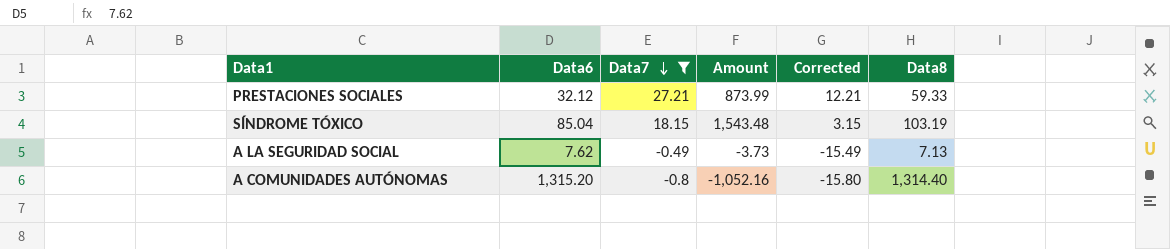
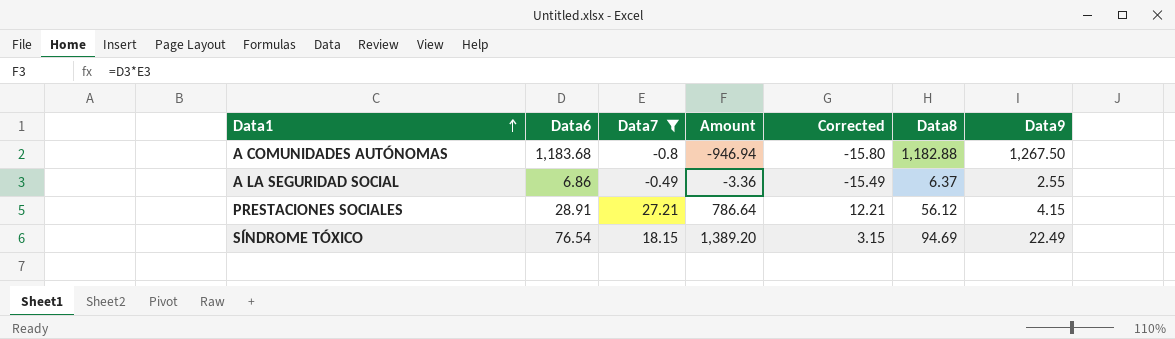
row order: Data7 descending -> Data1 ascending
column Data9 | position: none -> 7
A COMUNIDADES AUTÓNOMAS | Data6: 1,315.20 -> 1,183.68
A COMUNIDADES AUTÓNOMAS | Amount: -1,052.16 -> -946.94
A COMUNIDADES AUTÓNOMAS | Data8: 1,314.40 -> 1,182.88
A LA SEGURIDAD SOCIAL | Data6: 7.62 -> 6.86
A LA SEGURIDAD SOCIAL | Amount: -3.73 -> -3.36
A LA SEGURIDAD SOCIAL | Data8: 7.13 -> 6.37
PRESTACIONES SOCIALES | Data6: 32.12 -> 28.91
PRESTACIONES SOCIALES | Amount: 873.99 -> 786.64
PRESTACIONES SOCIALES | Data8: 59.33 -> 56.12
SÍNDROME TÓXICO | Data6: 85.04 -> 76.54
SÍNDROME TÓXICO | Amount: 1,543.48 -> 1,389.20
SÍNDROME TÓXICO | Data8: 103.19 -> 94.69

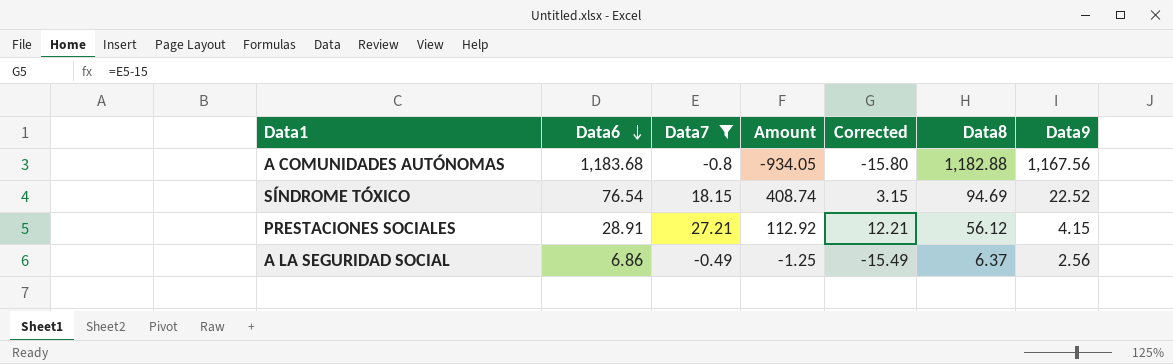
row order: Data1 ascending -> Data6 descending
column Amount | formula: [Data6] * [Data7] -> [Data7] * [Data9]
A COMUNIDADES AUTÓNOMAS | Data9: 1,267.50 -> 1,167.56
SÍNDROME TÓXICO | Data9: 22.49 -> 22.52
A LA SEGURIDAD SOCIAL | Data9: 2.55 -> 2.56

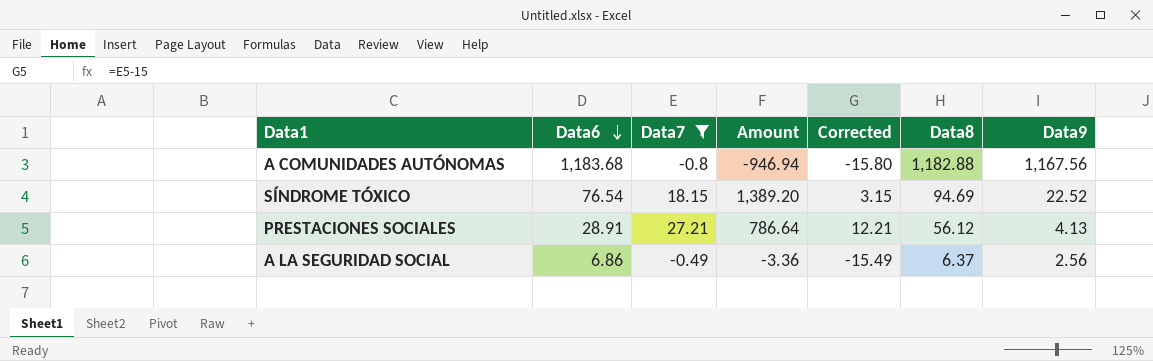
column Amount | formula: [Data7] * [Data9] -> [Data6] * [Data7]
PRESTACIONES SOCIALES | Data9: 4.15 -> 4.13

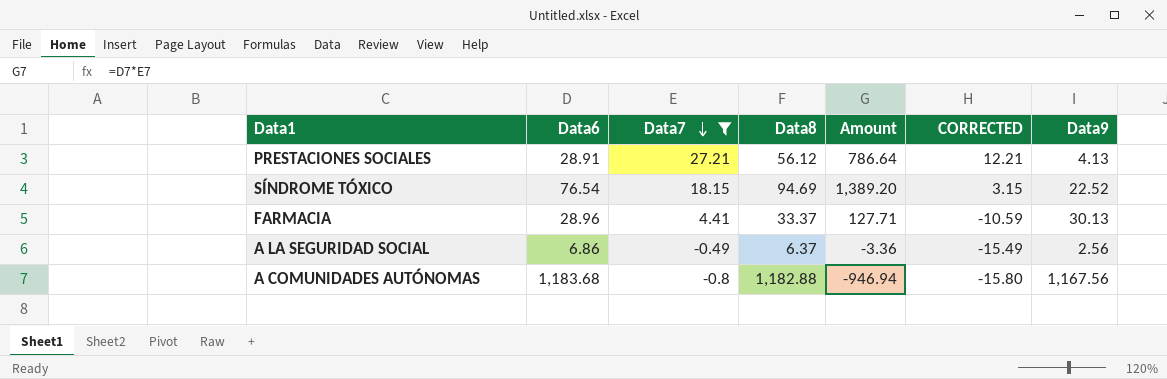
row order: Data6 descending -> Data7 descending
column Data8 | position: 6 -> 4
column name: Corrected -> CORRECTED
row FARMACIA: none -> 28.96 | 4.41 | 33.37 | 127.71 | -10.59 | 30.13

